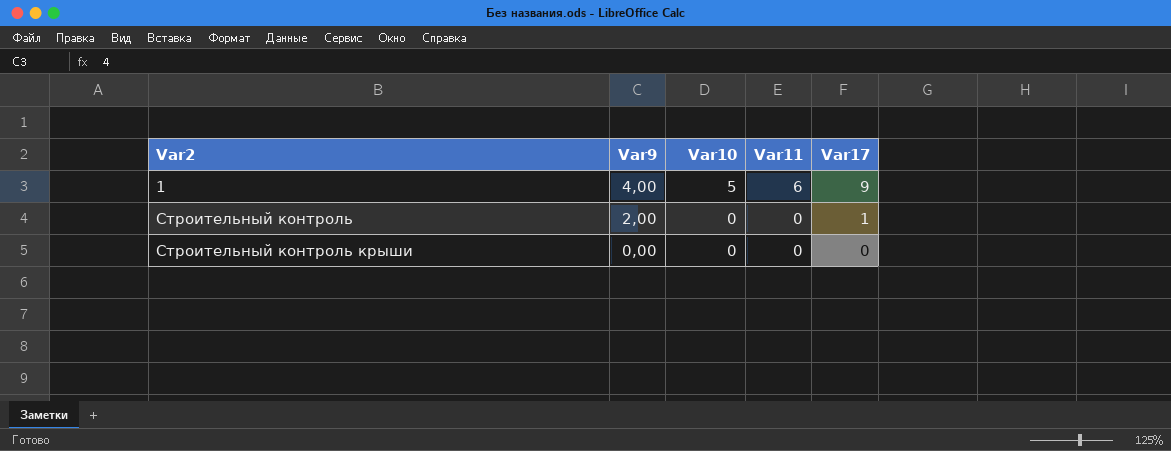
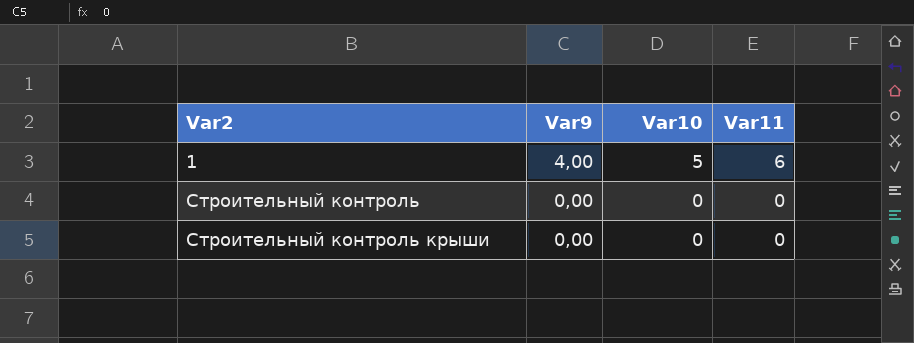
column Var17 | position: 5 -> none
Строительный контроль | Var9: 2,00 -> 0,00

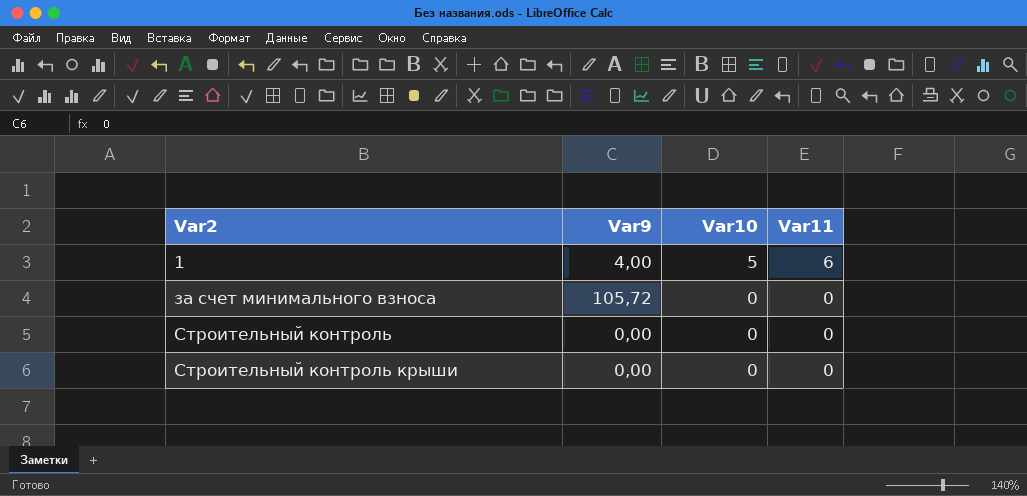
row за счет минимального взноса: none -> 105,72 | 0 | 0

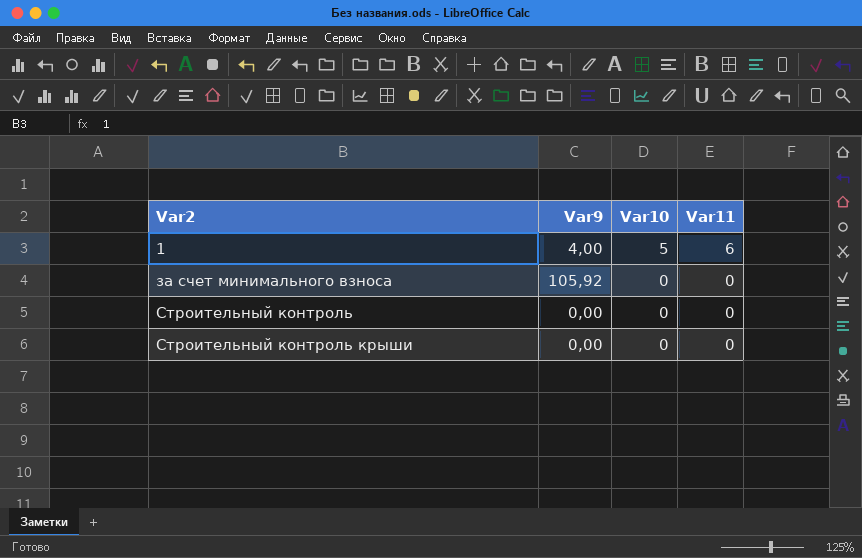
за счет минимального взноса | Var9: 105,72 -> 105,92

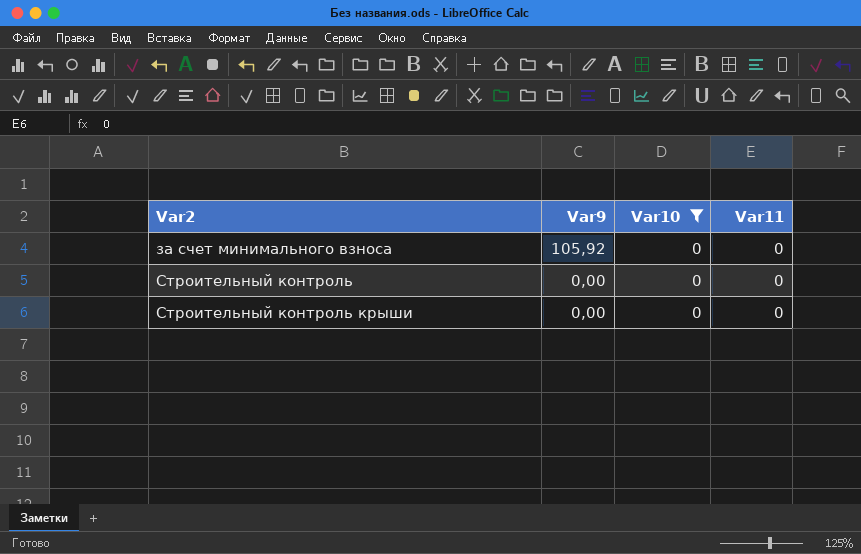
filter: none -> Var10 = 0

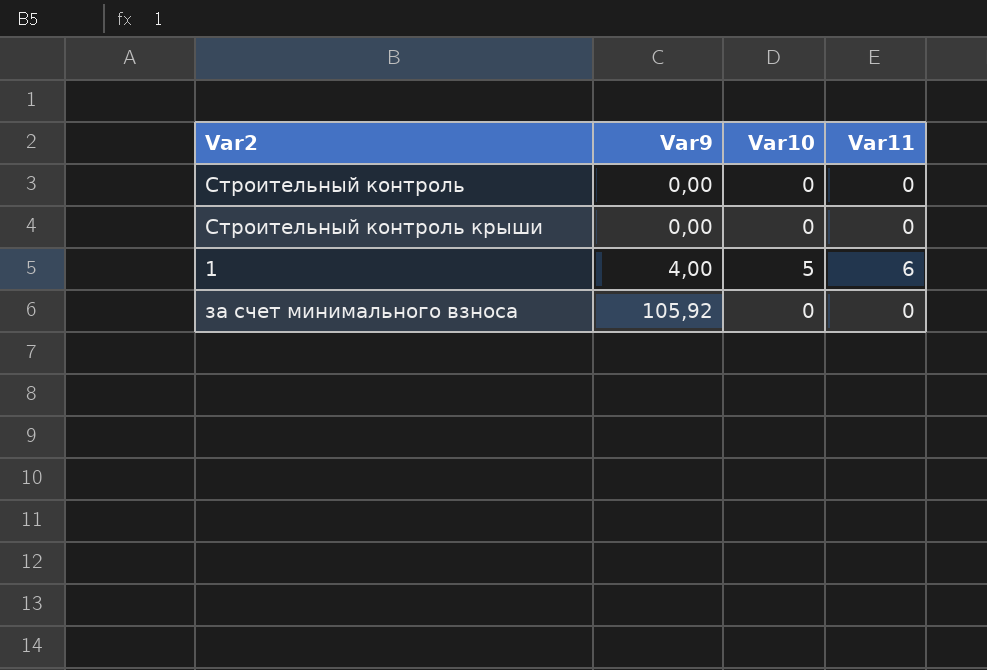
filter: Var10 = 0 -> none
row order: Var2 ascending -> Var9 ascending

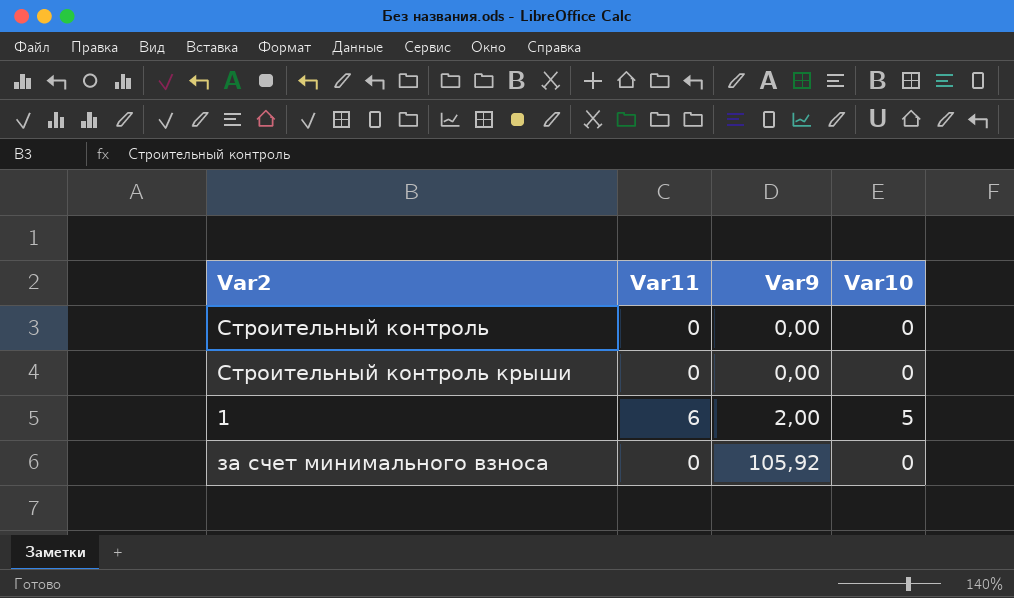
column Var11 | position: 4 -> 2
1 | Var9: 4,00 -> 2,00

